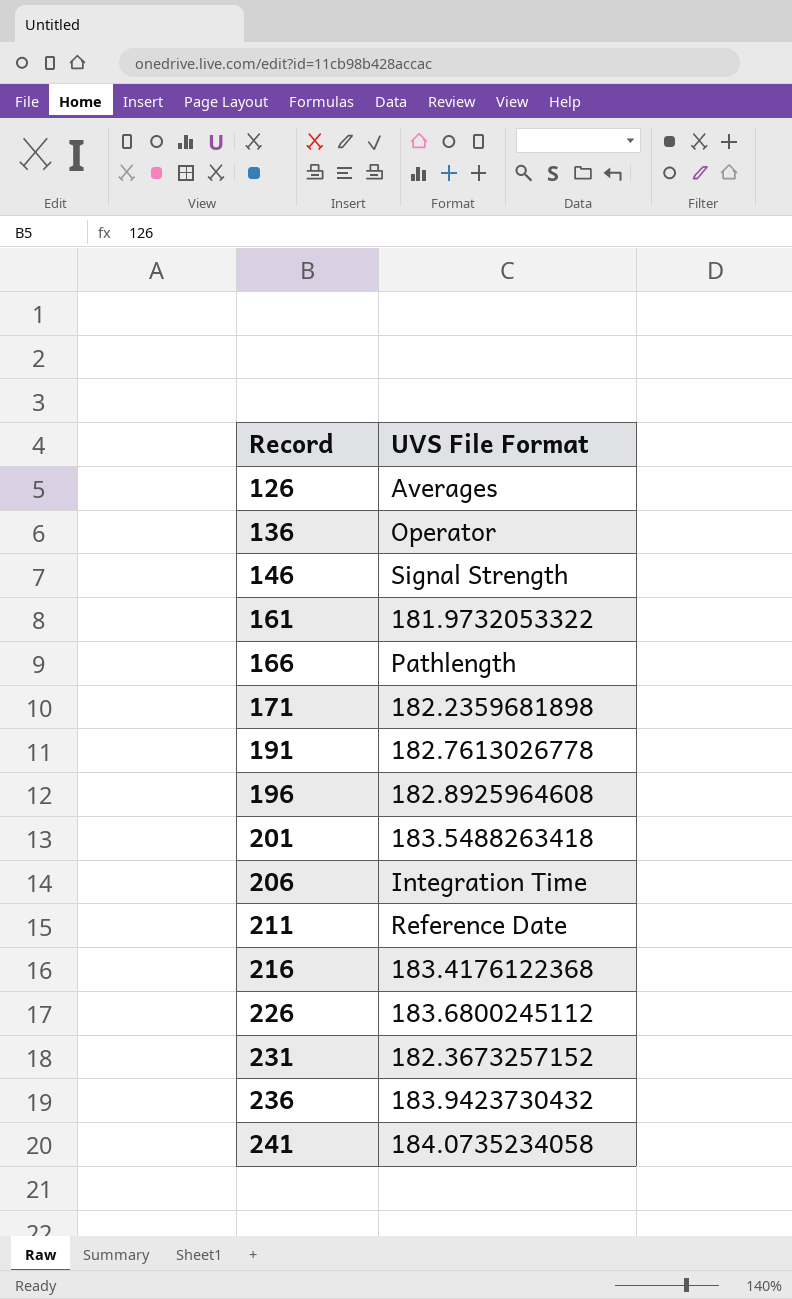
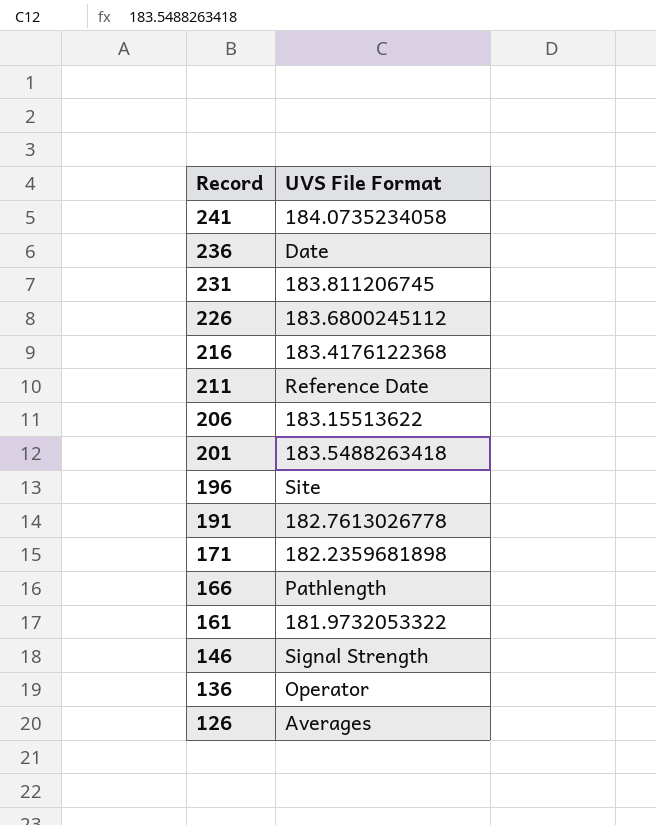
row order: Record ascending -> Record descending
236 | UVS File Format: 183.9423730432 -> Date
231 | UVS File Format: 182.3673257152 -> 183.811206745
206 | UVS File Format: Integration Time -> 183.15513622
196 | UVS File Format: 182.8925964608 -> Site

